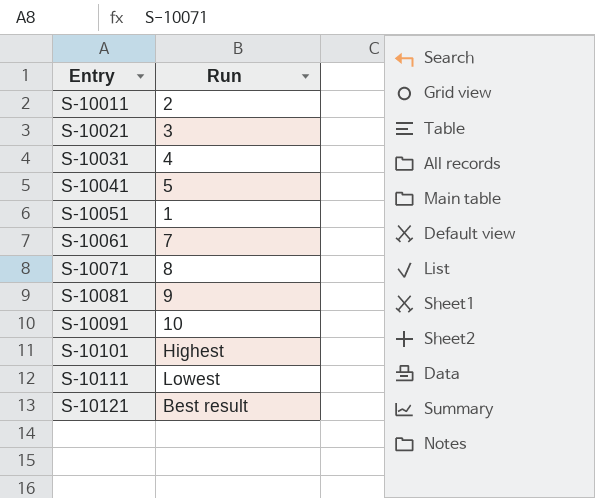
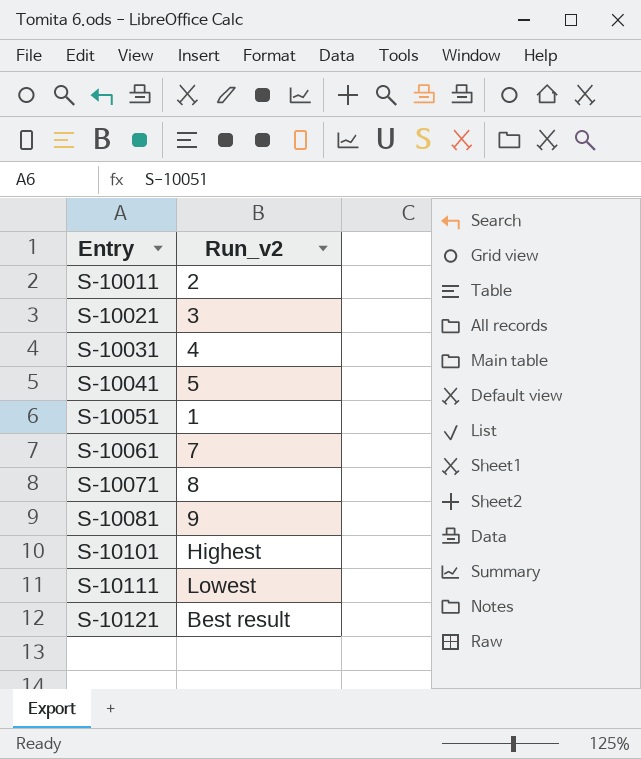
column name: Run -> Run_v2
row S-10091: 10 -> none

